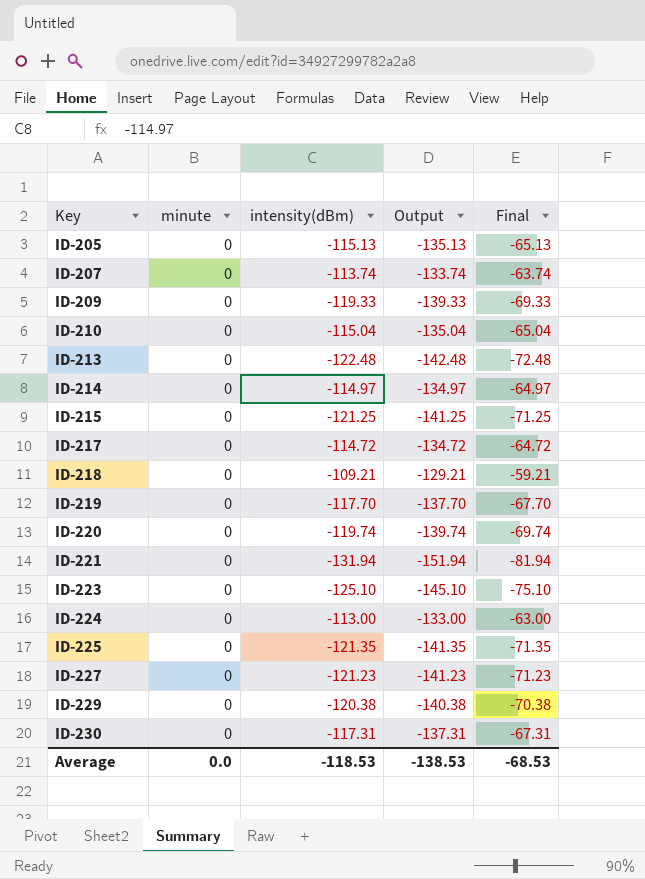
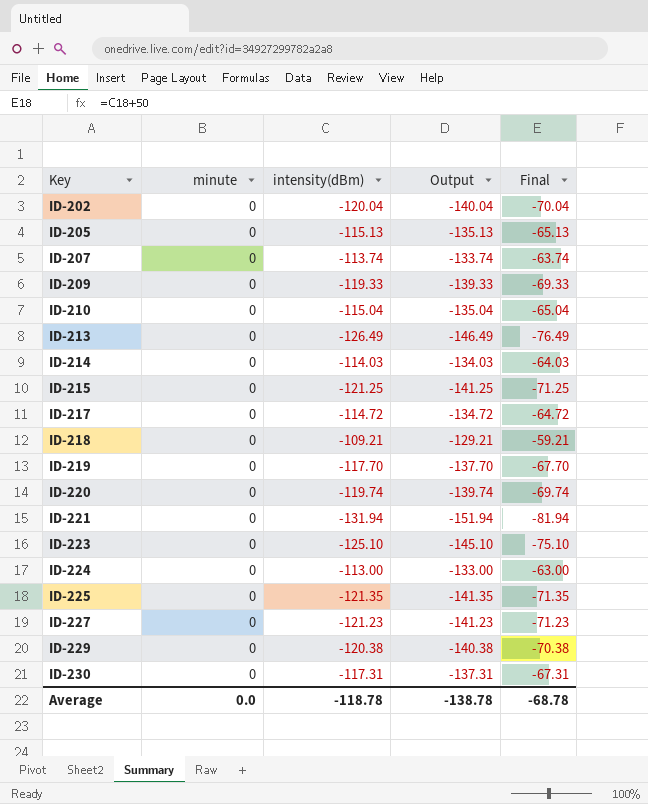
row ID-202: none -> 0 | -120.04 | -140.04 | -70.04
ID-213 | intensity(dBm): -122.48 -> -126.49
ID-213 | Output: -142.48 -> -146.49
ID-213 | Final: -72.48 -> -76.49
ID-214 | intensity(dBm): -114.97 -> -114.03
ID-214 | Output: -134.97 -> -134.03
ID-214 | Final: -64.97 -> -64.03
Average | intensity(dBm): -118.53 -> -118.78
Average | Output: -138.53 -> -138.78
Average | Final: -68.53 -> -68.78

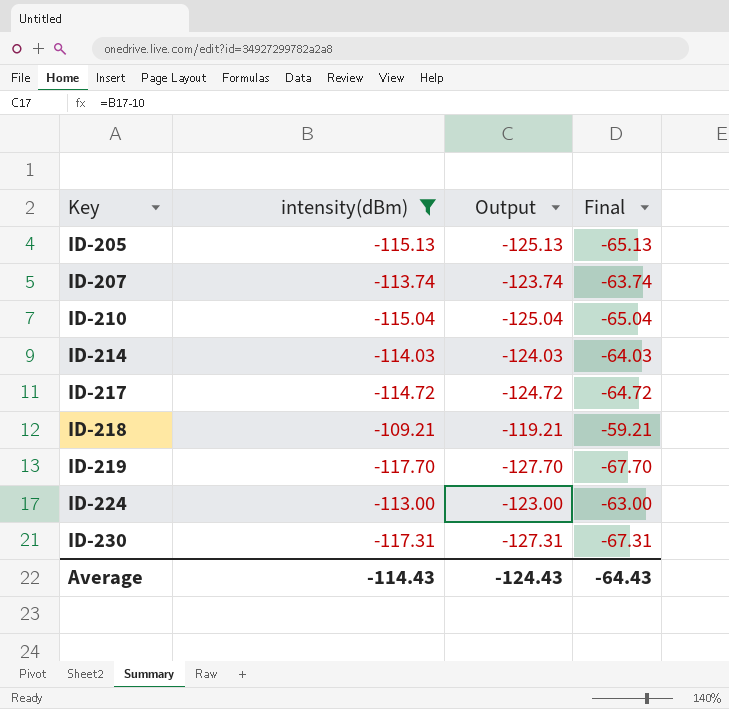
filter: none -> intensity(dBm) >= -117.70
column minute | position: 2 -> none
column Output | formula: [intensity(dBm)] - 20 -> [intensity(dBm)] - 10
Average | intensity(dBm): -118.78 -> -114.43
Average | Output: -138.78 -> -124.43
Average | Final: -68.78 -> -64.43

